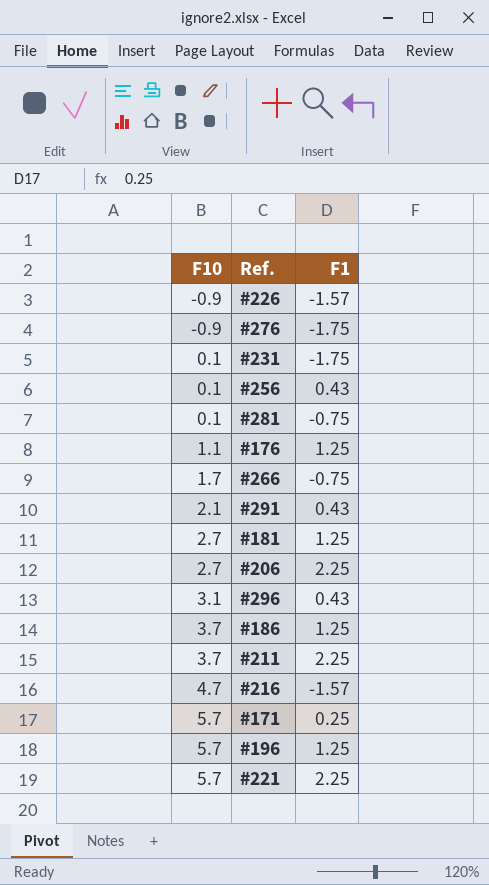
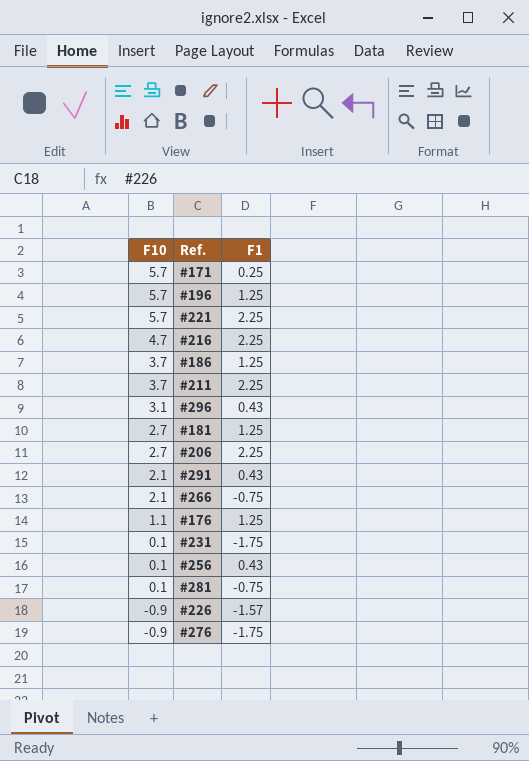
row order: F10 ascending -> F10 descending
#216 | F1: -1.57 -> 2.25
#266 | F10: 1.7 -> 2.1

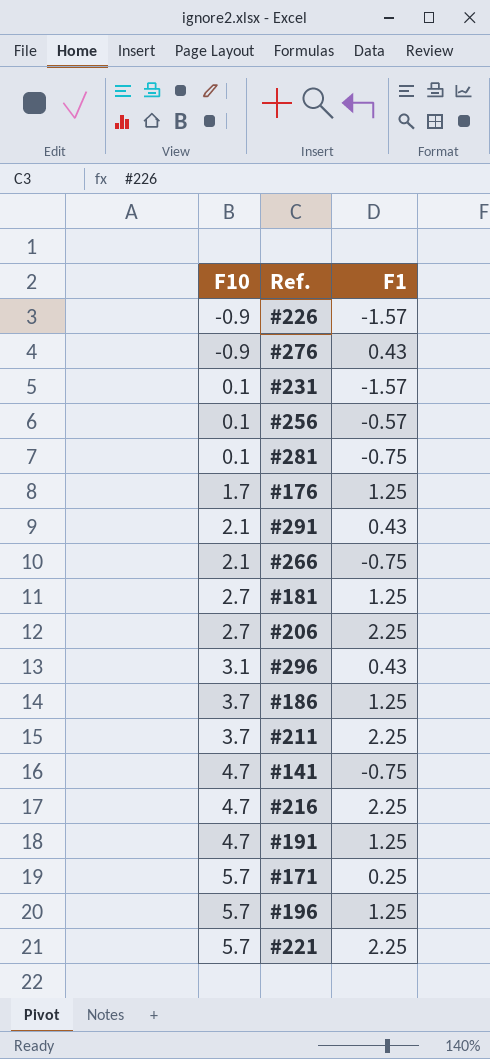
row order: F10 descending -> F10 ascending
#276 | F1: -1.75 -> 0.43
#231 | F1: -1.75 -> -1.57
#256 | F1: 0.43 -> -0.57
#176 | F10: 1.1 -> 1.7
row #141: none -> 4.7 | -0.75
row #191: none -> 4.7 | 1.25

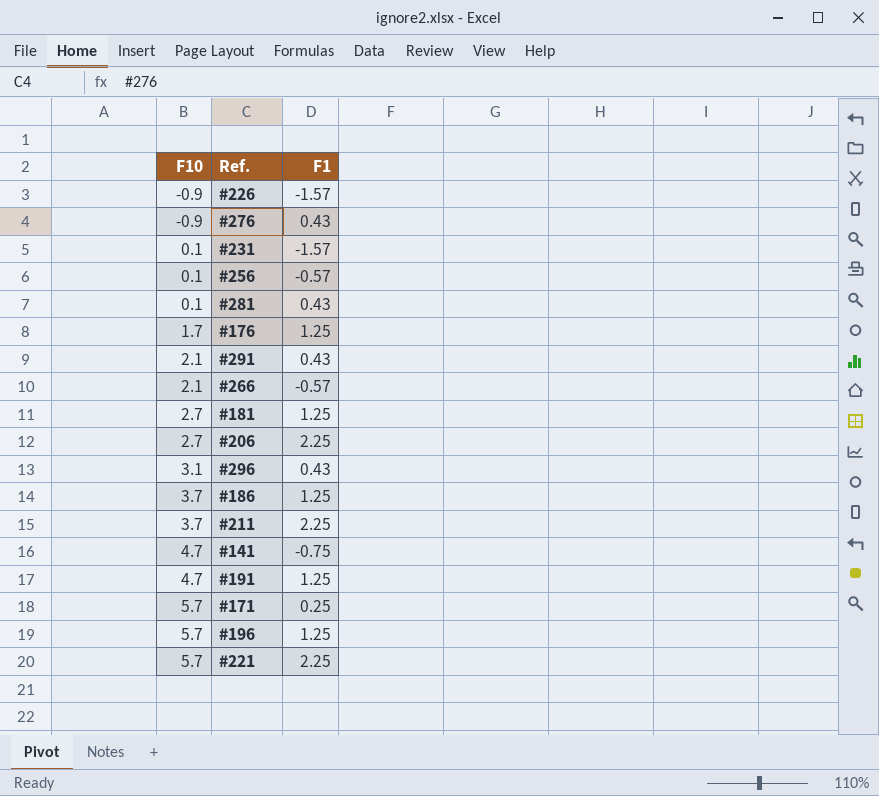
row #216: 4.7 | 2.25 -> none
#281 | F1: -0.75 -> 0.43
#266 | F1: -0.75 -> -0.57

